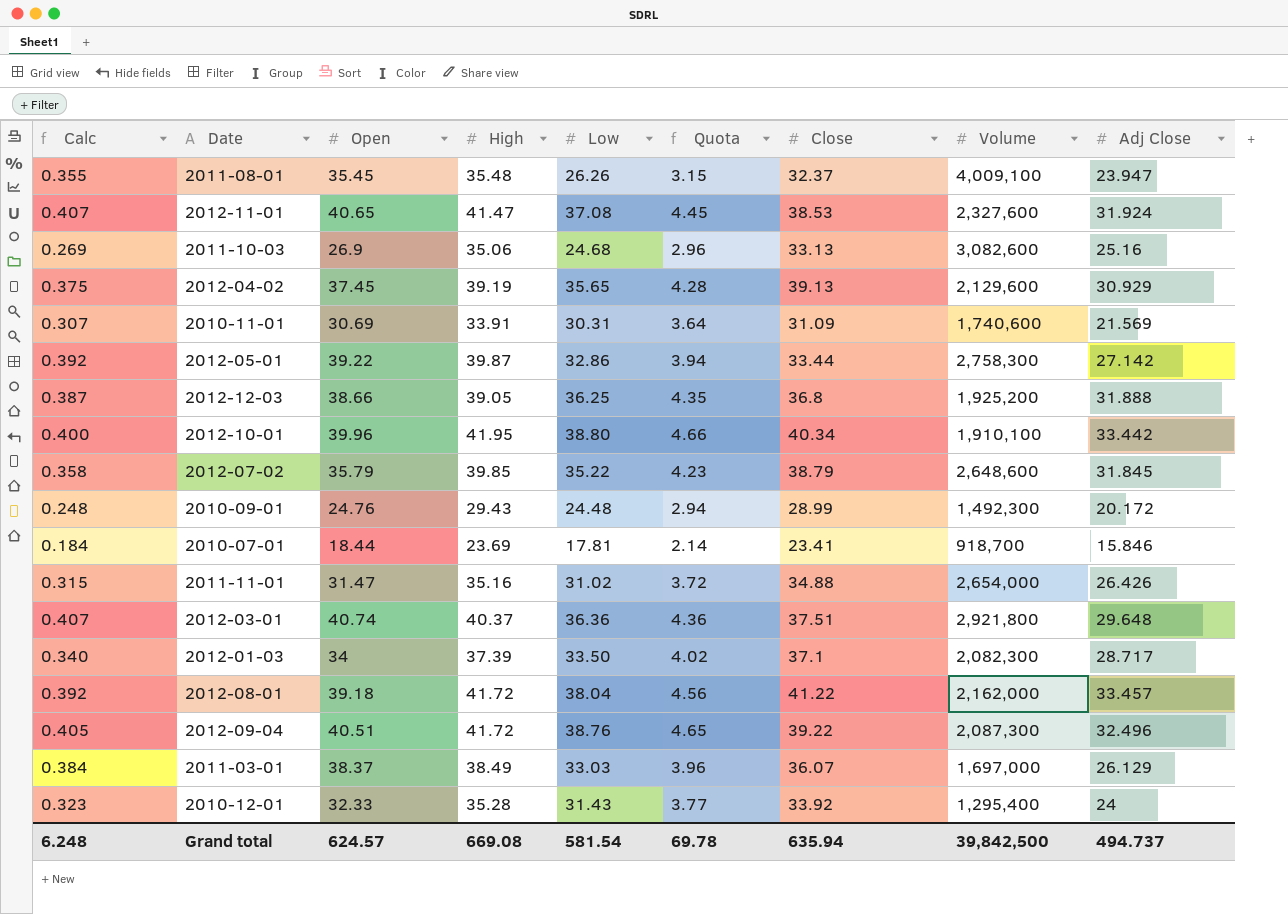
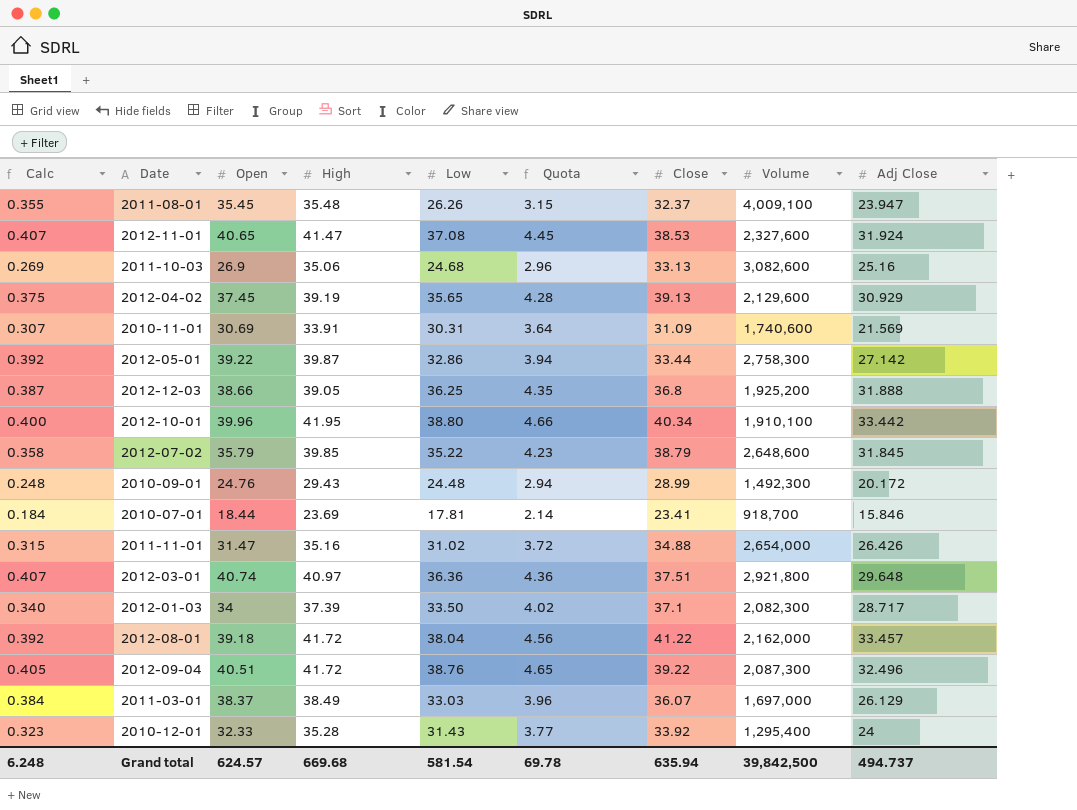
2012-03-01 | High: 40.37 -> 40.97
Grand total | High: 669.08 -> 669.68

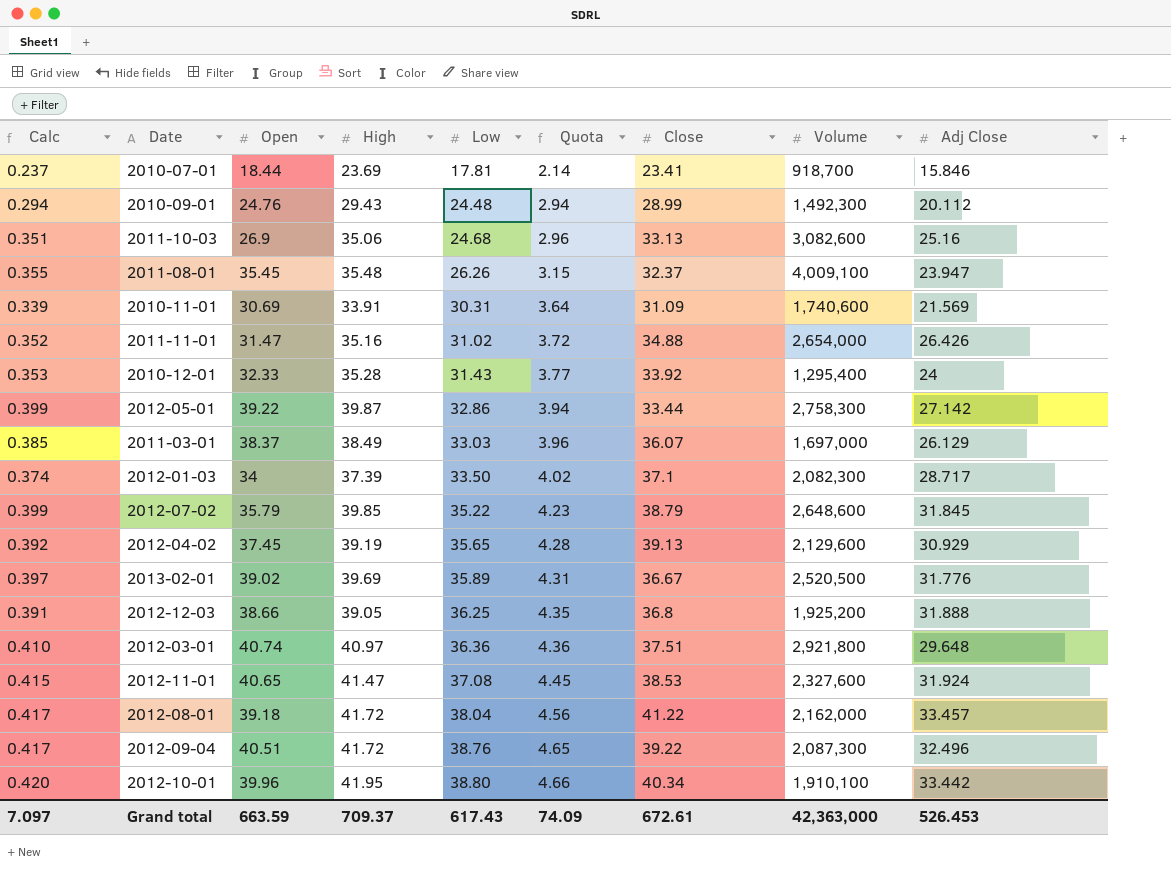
row order: none -> Low ascending
column Calc | formula: [Open] * 0.01 -> [High] * 0.01
2010-09-01 | Adj Close: 20.172 -> 20.112
row 2013-02-01: none -> 0.397 | 39.02 | 39.69 | 35.89 | 4.31 | 36.67 | 2,520,500 | 31.776
Grand total | Calc: 6.248 -> 7.097
Grand total | Open: 624.57 -> 663.59
Grand total | High: 669.68 -> 709.37
Grand total | Low: 581.54 -> 617.43
Grand total | Quota: 69.78 -> 74.09
Grand total | Close: 635.94 -> 672.61
Grand total | Volume: 39,842,500 -> 42,363,000
Grand total | Adj Close: 494.737 -> 526.453

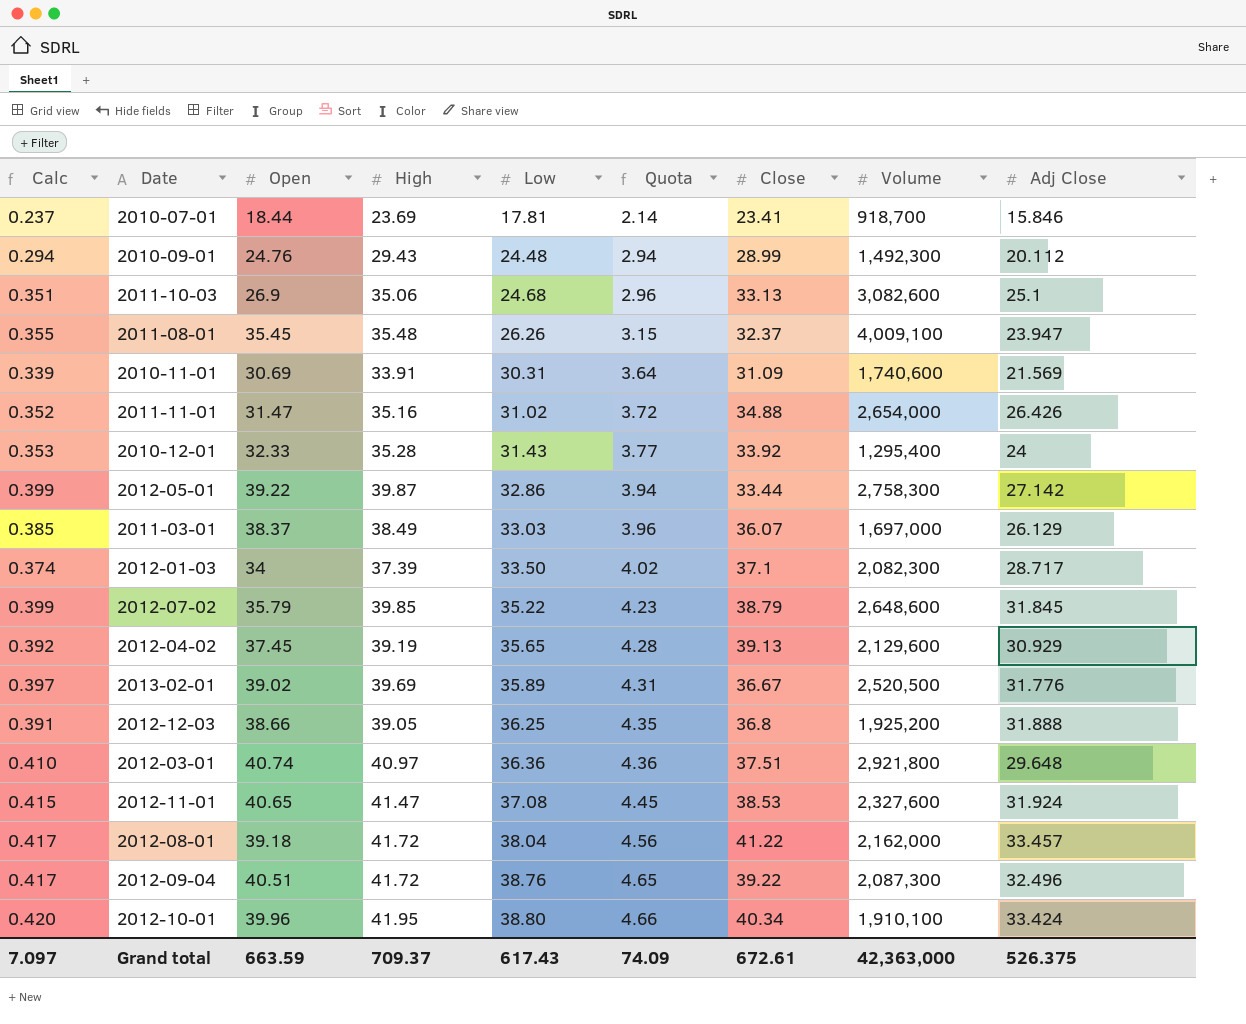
2011-10-03 | Adj Close: 25.16 -> 25.1
2012-10-01 | Adj Close: 33.442 -> 33.424
Grand total | Adj Close: 526.453 -> 526.375

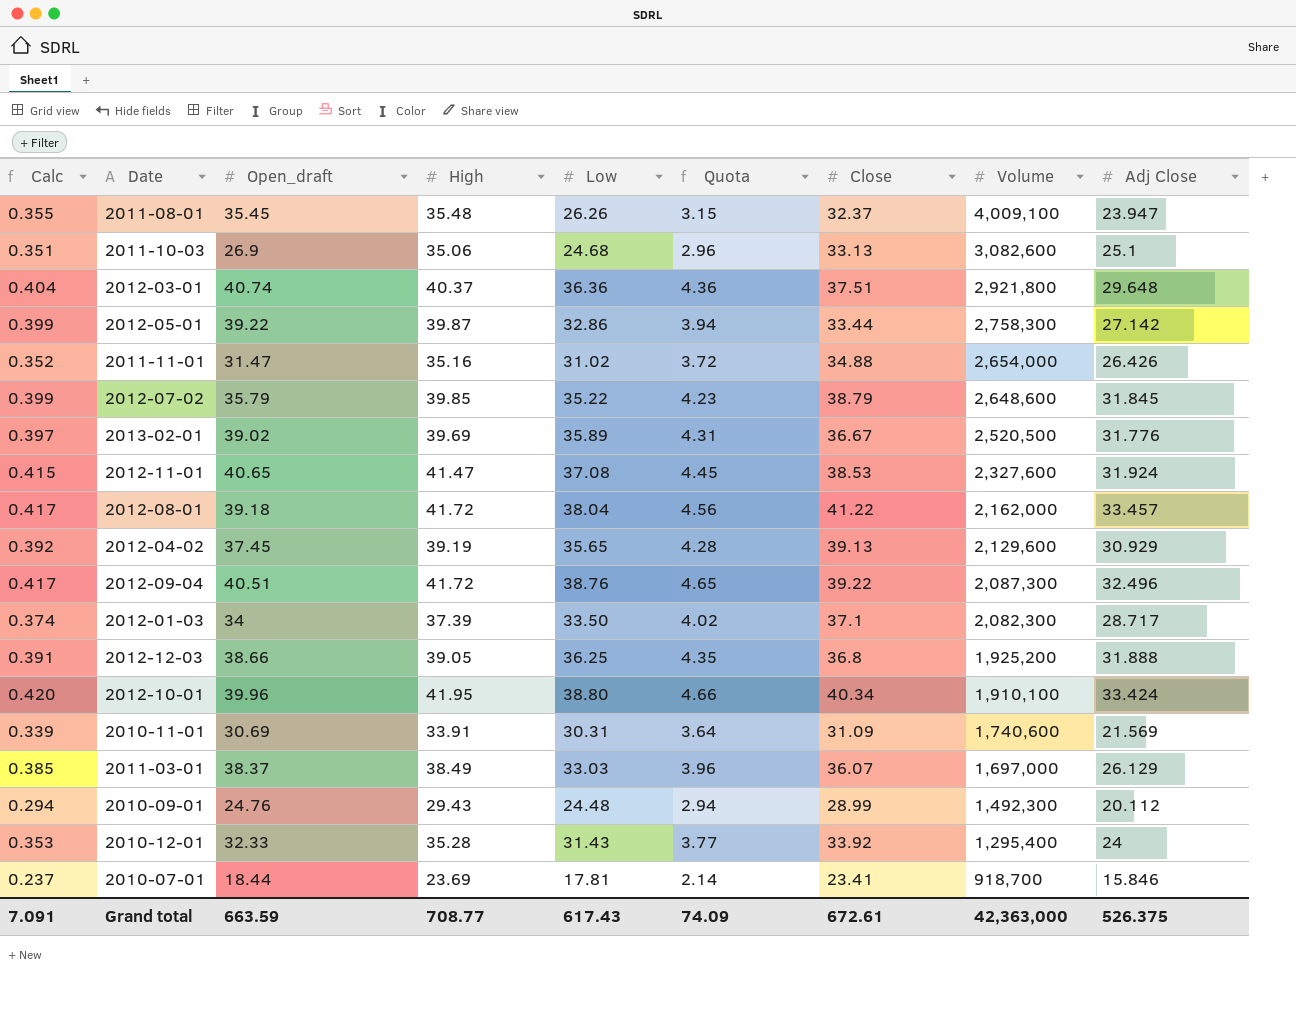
row order: Low ascending -> Volume descending
column name: Open -> Open_draft
2012-03-01 | Calc: 0.410 -> 0.404
2012-03-01 | High: 40.97 -> 40.37
Grand total | Calc: 7.097 -> 7.091
Grand total | High: 709.37 -> 708.77

